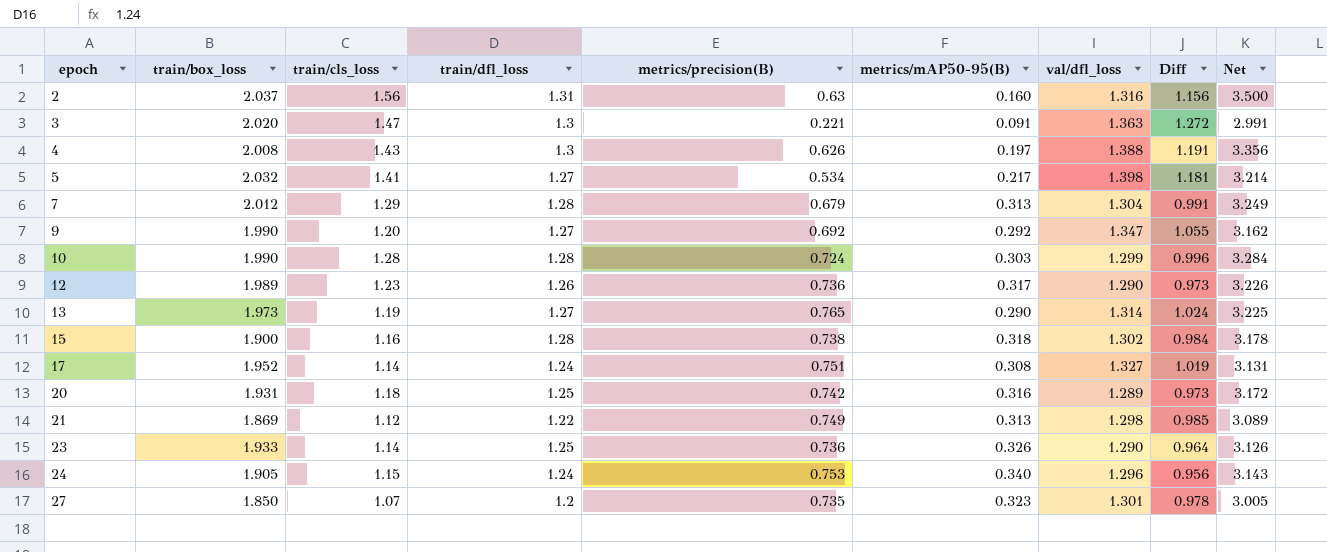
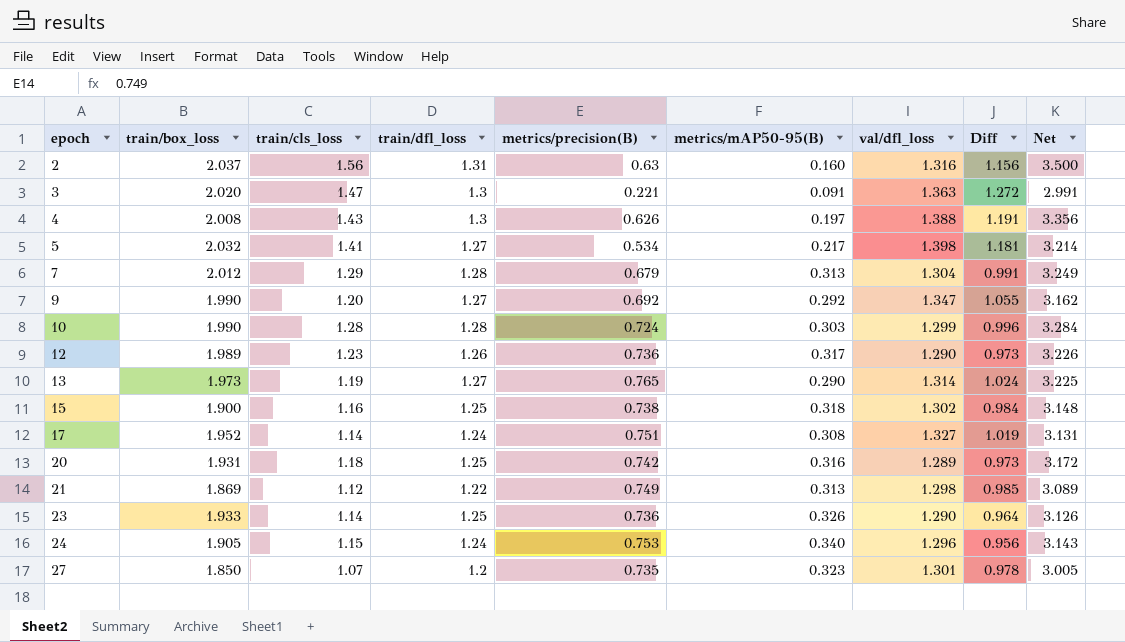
15 | train/dfl_loss: 1.28 -> 1.25
15 | Net: 3.178 -> 3.148

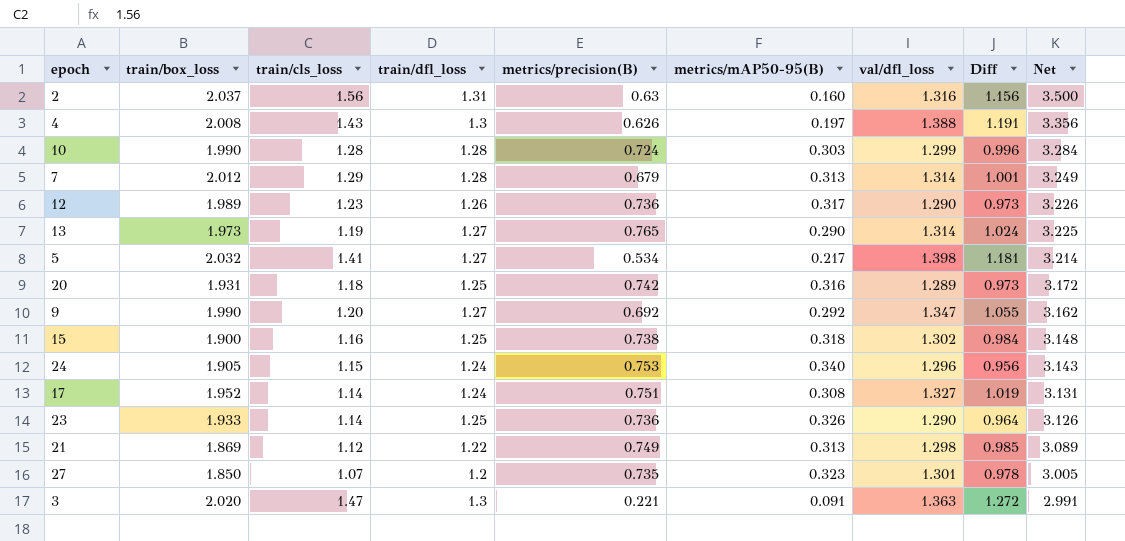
row order: epoch ascending -> Net descending
7 | val/dfl_loss: 1.304 -> 1.314
7 | Diff: 0.991 -> 1.001

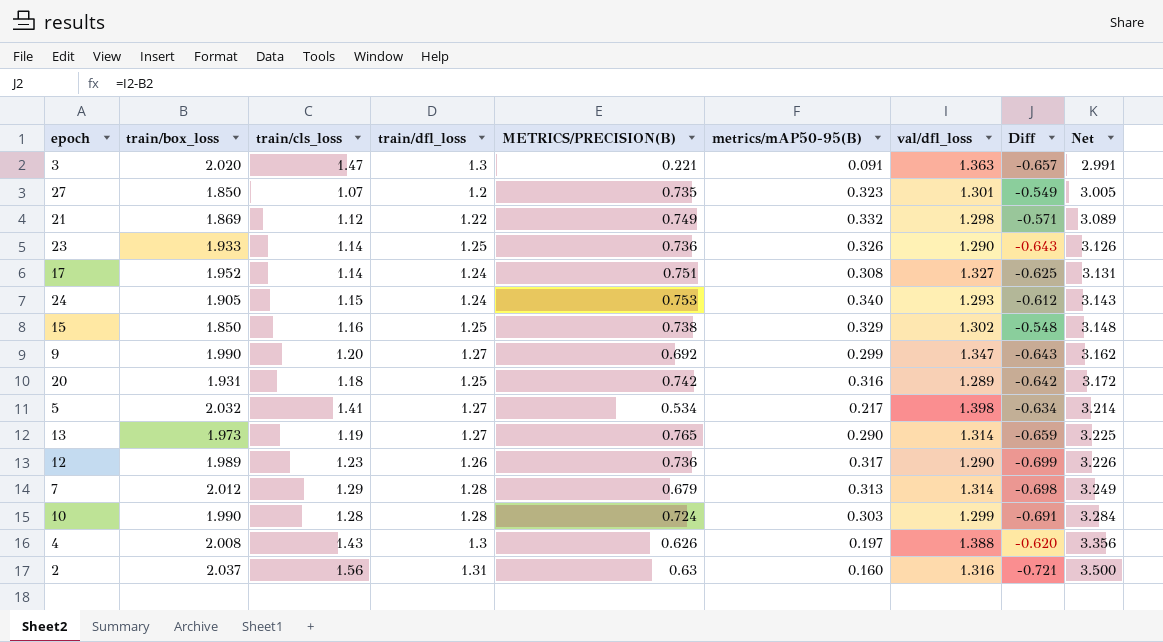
row order: Net descending -> Net ascending
column name: metrics/precision(B) -> METRICS/PRECISION(B)
column Diff | formula: [val/dfl_loss] - [metrics/mAP50-95(B)] -> [val/dfl_loss] - [train/box_loss]
21 | metrics/mAP50-95(B): 0.313 -> 0.332
24 | val/dfl_loss: 1.296 -> 1.293
15 | train/box_loss: 1.900 -> 1.850
15 | metrics/mAP50-95(B): 0.318 -> 0.329
9 | metrics/mAP50-95(B): 0.292 -> 0.299

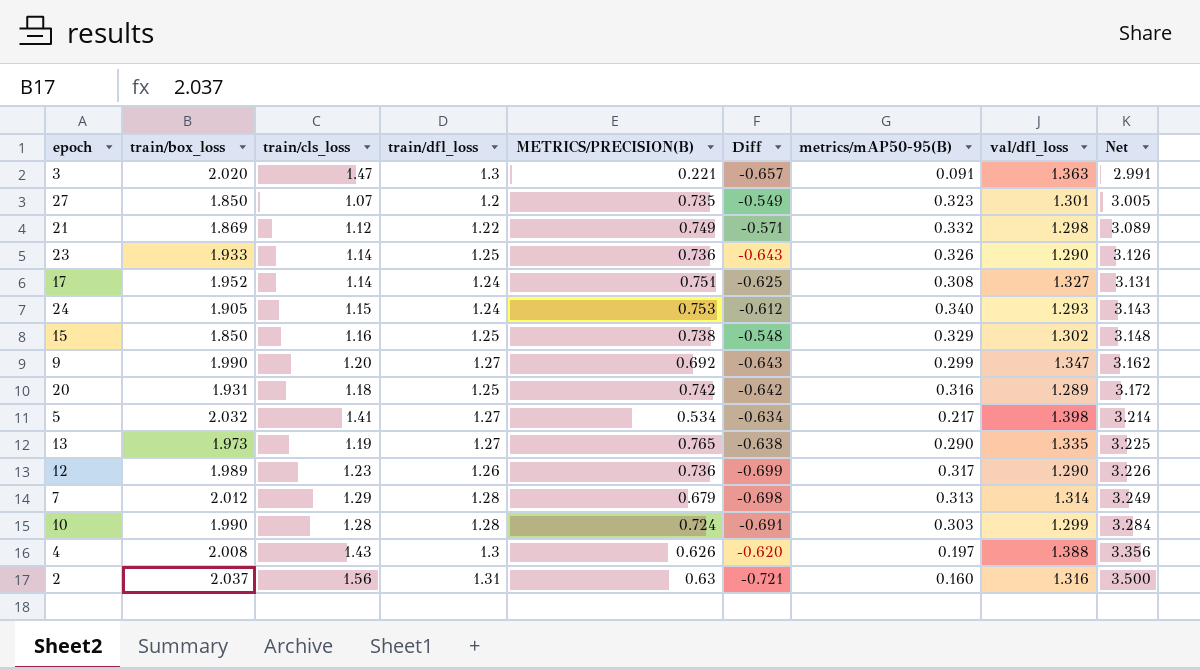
column Diff | position: 8 -> 6
13 | Diff: -0.659 -> -0.638
13 | val/dfl_loss: 1.314 -> 1.335

